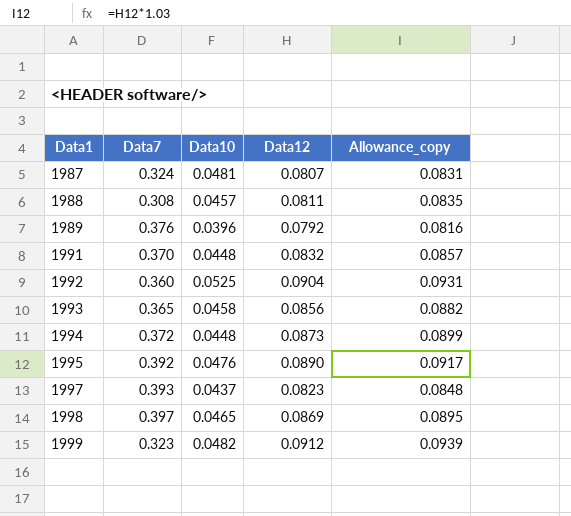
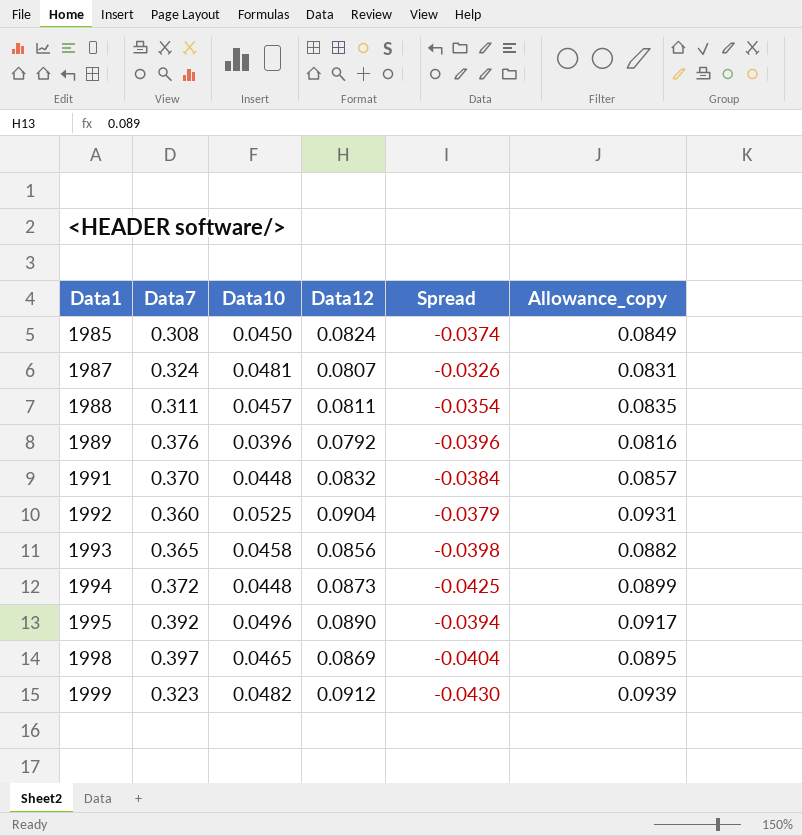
column Spread | formula: none -> [Data10] - [Data12]
row 1997: 0.393 | 0.0437 | 0.0823 | 0.0848 -> none
row 1985: none -> 0.308 | 0.0450 | 0.0824 | -0.0374 | 0.0849
1988 | Data7: 0.308 -> 0.311
1995 | Data10: 0.0476 -> 0.0496

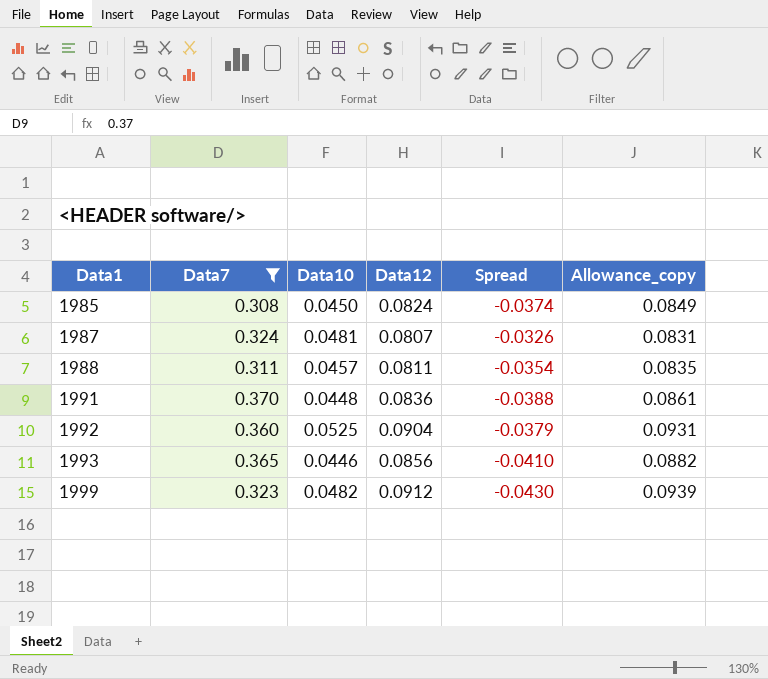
filter: none -> Data7 <= 0.370
1991 | Data12: 0.0832 -> 0.0836
1991 | Spread: -0.0384 -> -0.0388
1991 | Allowance_copy: 0.0857 -> 0.0861
1993 | Data10: 0.0458 -> 0.0446
1993 | Spread: -0.0398 -> -0.0410

